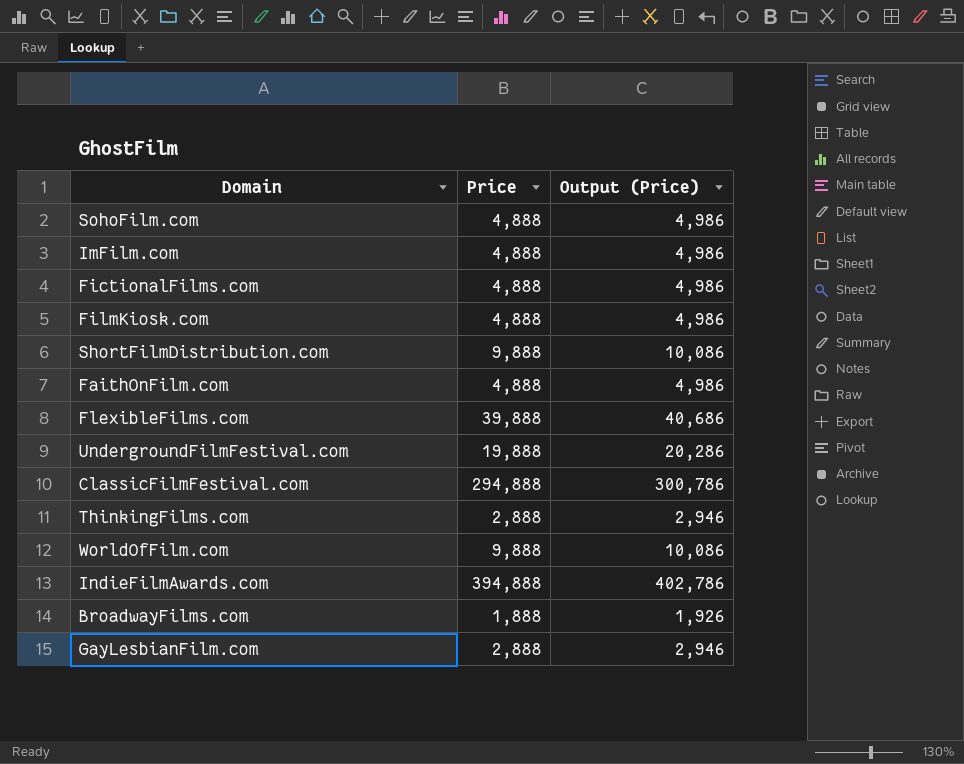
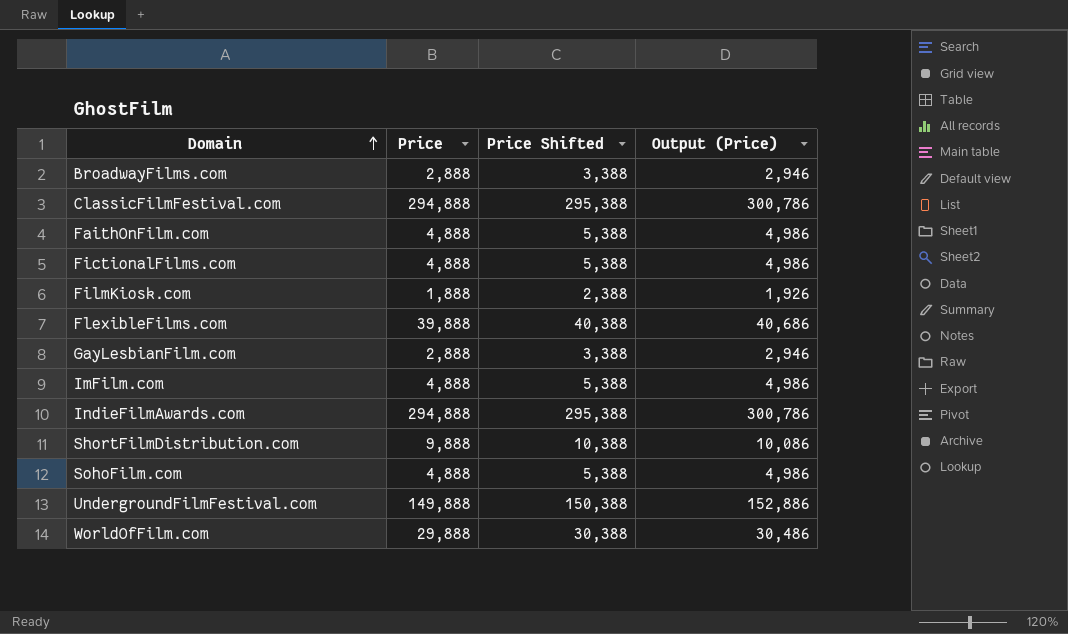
row order: none -> Domain ascending
column Price Shifted | formula: none -> [Price] + 500
row ThinkingFilms.com: 2,888 | 2,946 -> none
BroadwayFilms.com | Price: 1,888 -> 2,888
BroadwayFilms.com | Output (Price): 1,926 -> 2,946
FilmKiosk.com | Price: 4,888 -> 1,888
FilmKiosk.com | Output (Price): 4,986 -> 1,926
IndieFilmAwards.com | Price: 394,888 -> 294,888
IndieFilmAwards.com | Output (Price): 402,786 -> 300,786
UndergroundFilmFestival.com | Price: 19,888 -> 149,888
UndergroundFilmFestival.com | Output (Price): 20,286 -> 152,886
WorldOfFilm.com | Price: 9,888 -> 29,888
WorldOfFilm.com | Output (Price): 10,086 -> 30,486

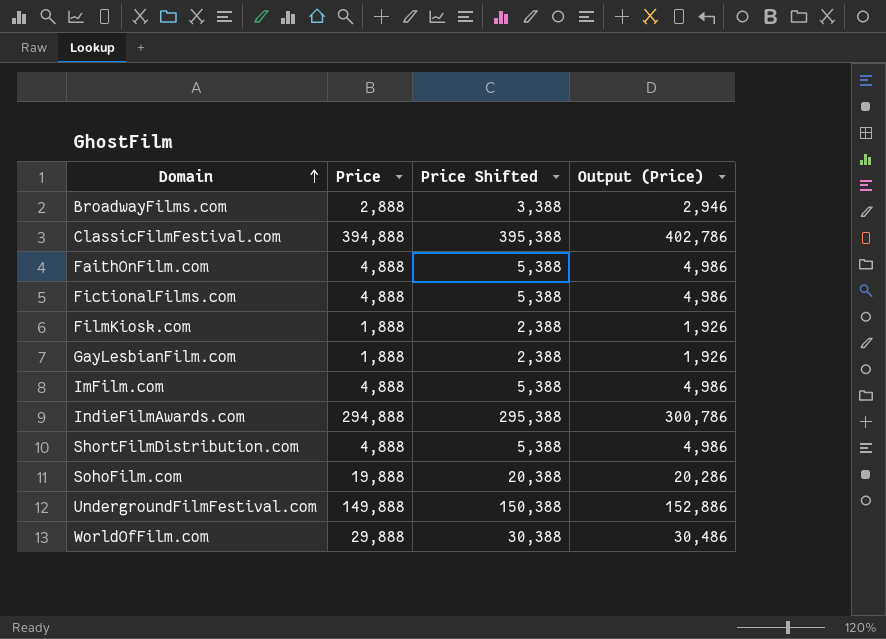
row FlexibleFilms.com: 39,888 | 40,388 | 40,686 -> none
ClassicFilmFestival.com | Price: 294,888 -> 394,888
ClassicFilmFestival.com | Price Shifted: 295,388 -> 395,388
ClassicFilmFestival.com | Output (Price): 300,786 -> 402,786
GayLesbianFilm.com | Price: 2,888 -> 1,888
GayLesbianFilm.com | Price Shifted: 3,388 -> 2,388
GayLesbianFilm.com | Output (Price): 2,946 -> 1,926
ShortFilmDistribution.com | Price: 9,888 -> 4,888
ShortFilmDistribution.com | Price Shifted: 10,388 -> 5,388
ShortFilmDistribution.com | Output (Price): 10,086 -> 4,986
SohoFilm.com | Price: 4,888 -> 19,888
SohoFilm.com | Price Shifted: 5,388 -> 20,388
SohoFilm.com | Output (Price): 4,986 -> 20,286

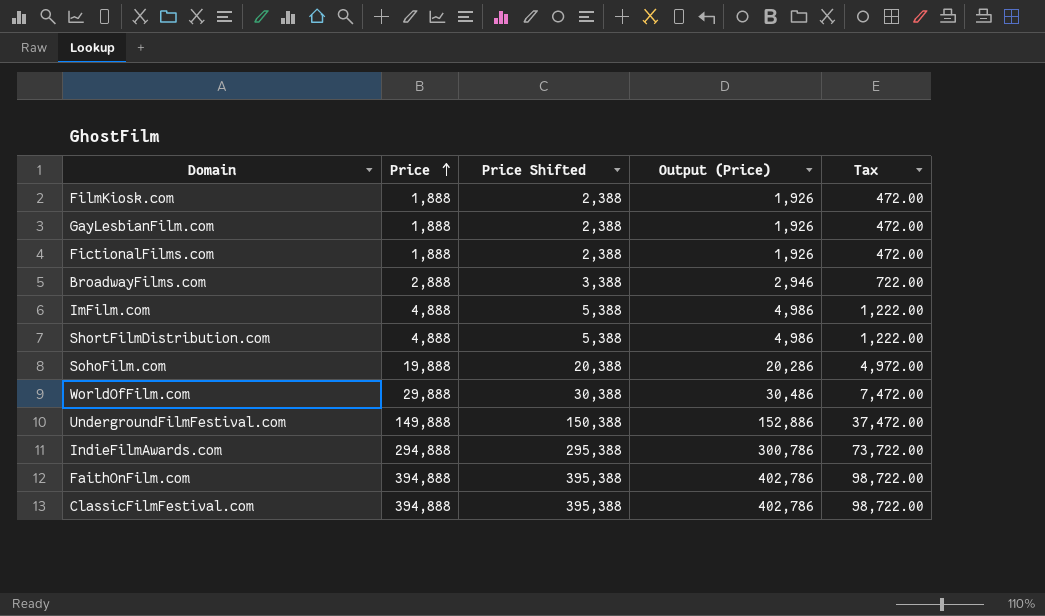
row order: Domain ascending -> Price ascending
column Tax | formula: none -> [Price] * 0.25
FictionalFilms.com | Price: 4,888 -> 1,888
FictionalFilms.com | Price Shifted: 5,388 -> 2,388
FictionalFilms.com | Output (Price): 4,986 -> 1,926
FaithOnFilm.com | Price: 4,888 -> 394,888
FaithOnFilm.com | Price Shifted: 5,388 -> 395,388
FaithOnFilm.com | Output (Price): 4,986 -> 402,786

